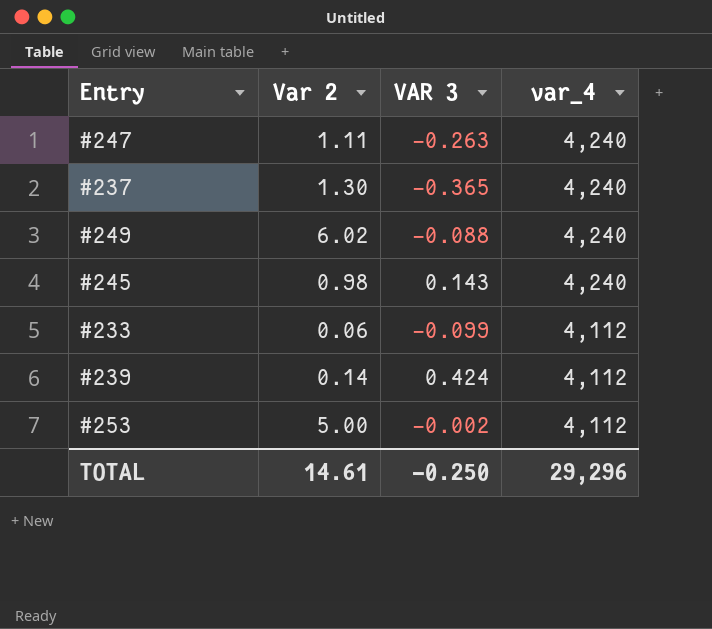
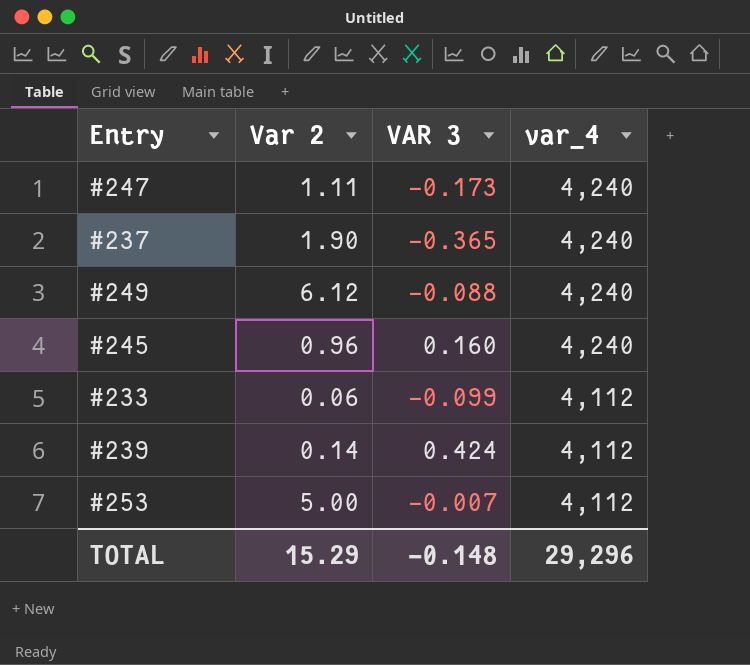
#247 | VAR 3: -0.263 -> -0.173
#237 | Var 2: 1.30 -> 1.90
#249 | Var 2: 6.02 -> 6.12
#245 | Var 2: 0.98 -> 0.96
#245 | VAR 3: 0.143 -> 0.160
#253 | VAR 3: -0.002 -> -0.007
TOTAL | Var 2: 14.61 -> 15.29
TOTAL | VAR 3: -0.250 -> -0.148

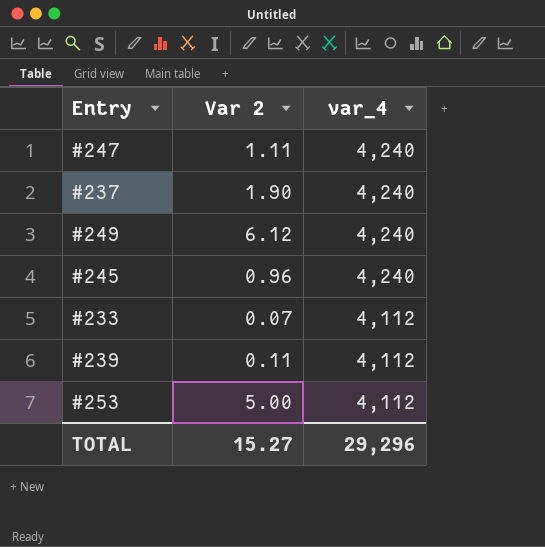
column VAR 3 | position: 3 -> none
#233 | Var 2: 0.06 -> 0.07
#239 | Var 2: 0.14 -> 0.11
TOTAL | Var 2: 15.29 -> 15.27

